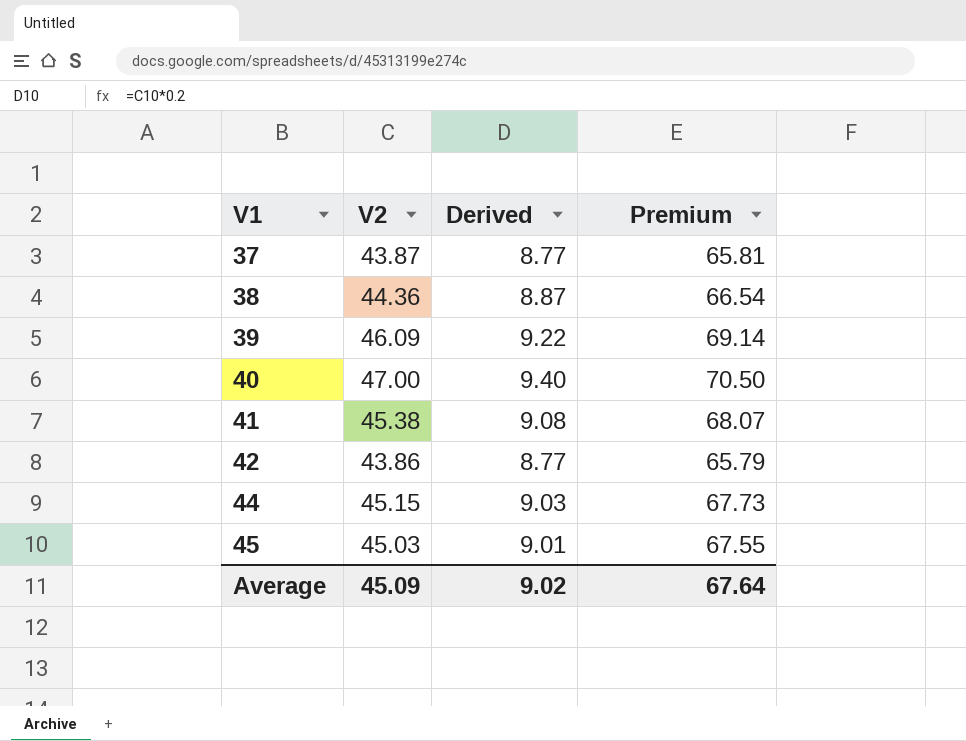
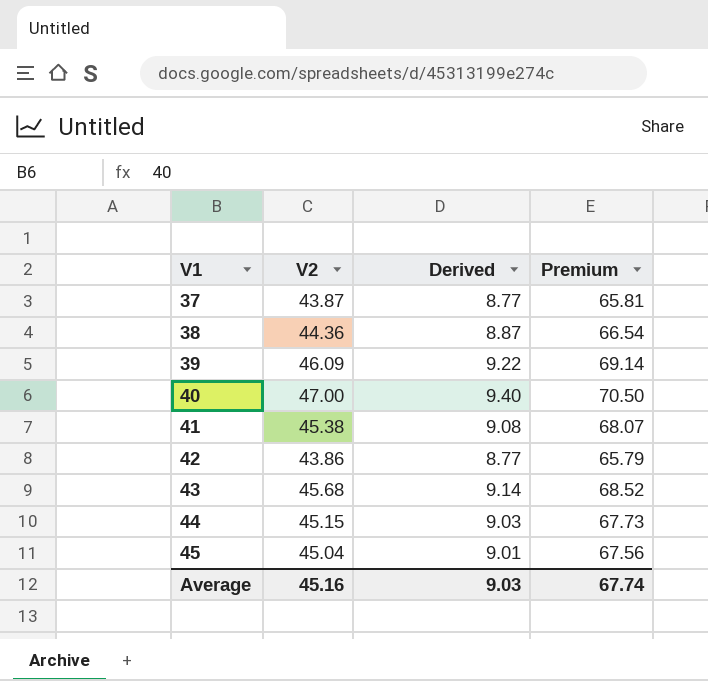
row 43: none -> 45.68 | 9.14 | 68.52
45 | V2: 45.03 -> 45.04
45 | Premium: 67.55 -> 67.56
Average | V2: 45.09 -> 45.16
Average | Derived: 9.02 -> 9.03
Average | Premium: 67.64 -> 67.74

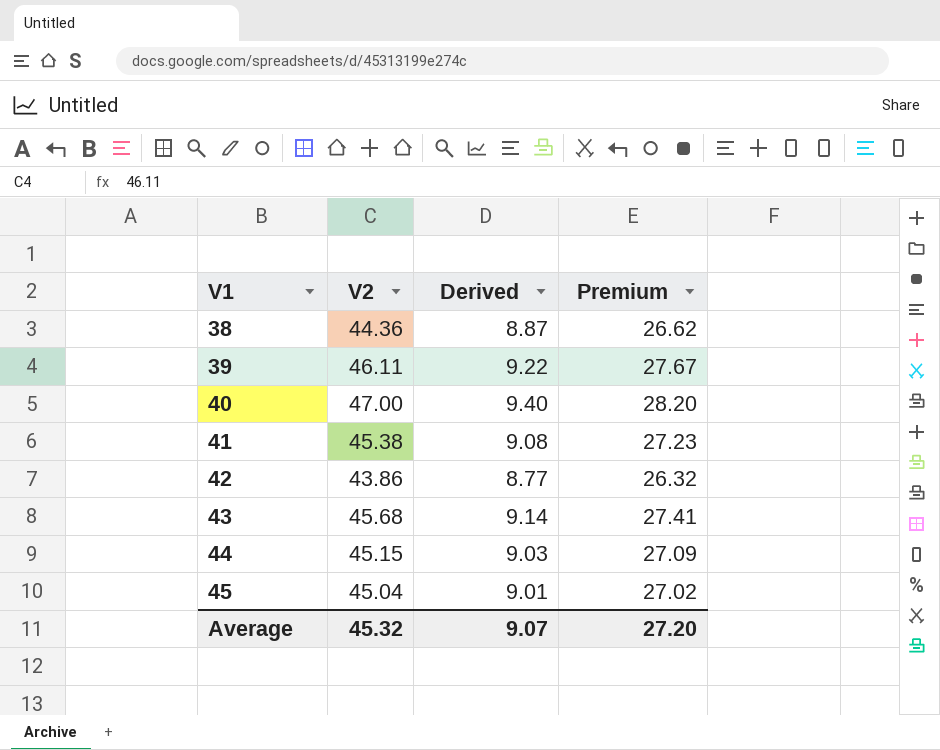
column Premium | formula: [V2] * 1.5 -> [V2] * 0.6
row 37: 43.87 | 8.77 | 65.81 -> none
39 | V2: 46.09 -> 46.11
Average | V2: 45.16 -> 45.32
Average | Derived: 9.03 -> 9.07
Average | Premium: 67.74 -> 27.20

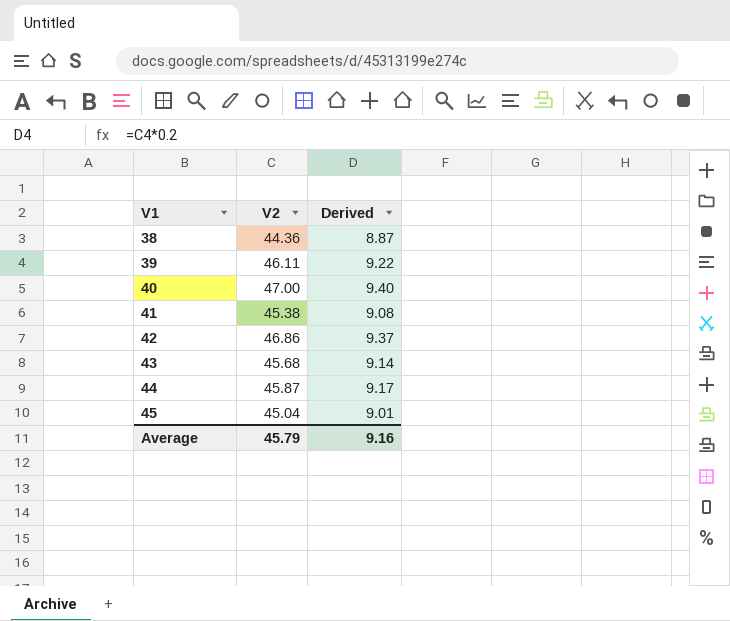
column Premium | formula: [V2] * 0.6 -> none
42 | V2: 43.86 -> 46.86
42 | Derived: 8.77 -> 9.37
44 | V2: 45.15 -> 45.87
44 | Derived: 9.03 -> 9.17
Average | V2: 45.32 -> 45.79
Average | Derived: 9.07 -> 9.16

